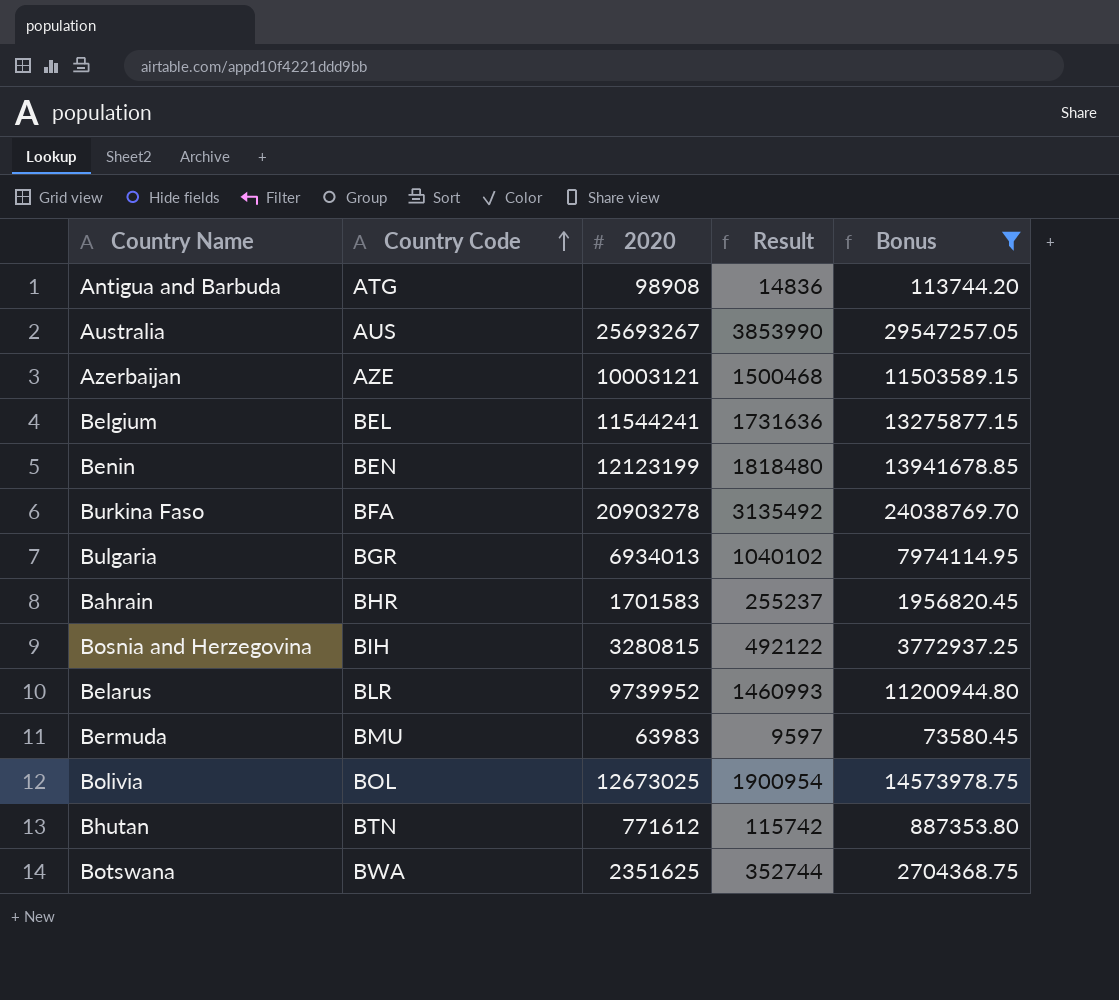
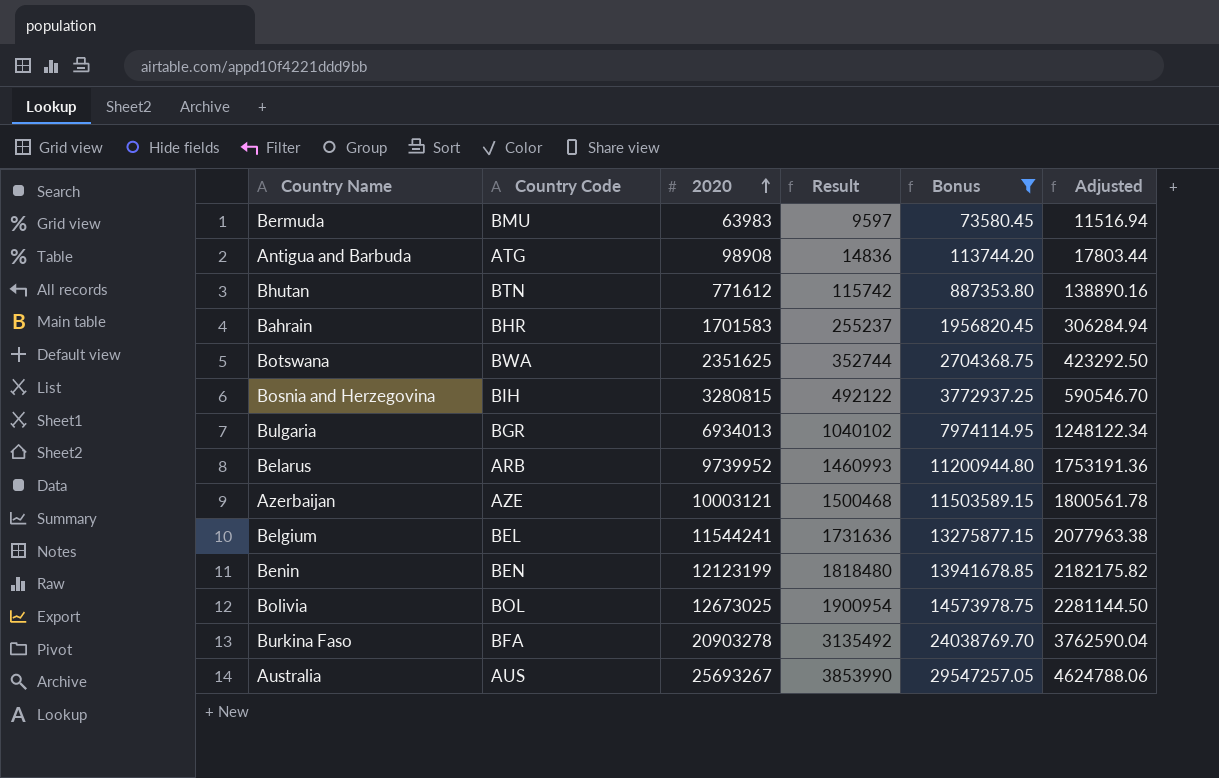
row order: Country Code ascending -> 2020 ascending
column Adjusted | formula: none -> [2020] * 0.18
Belarus | Country Code: BLR -> ARB

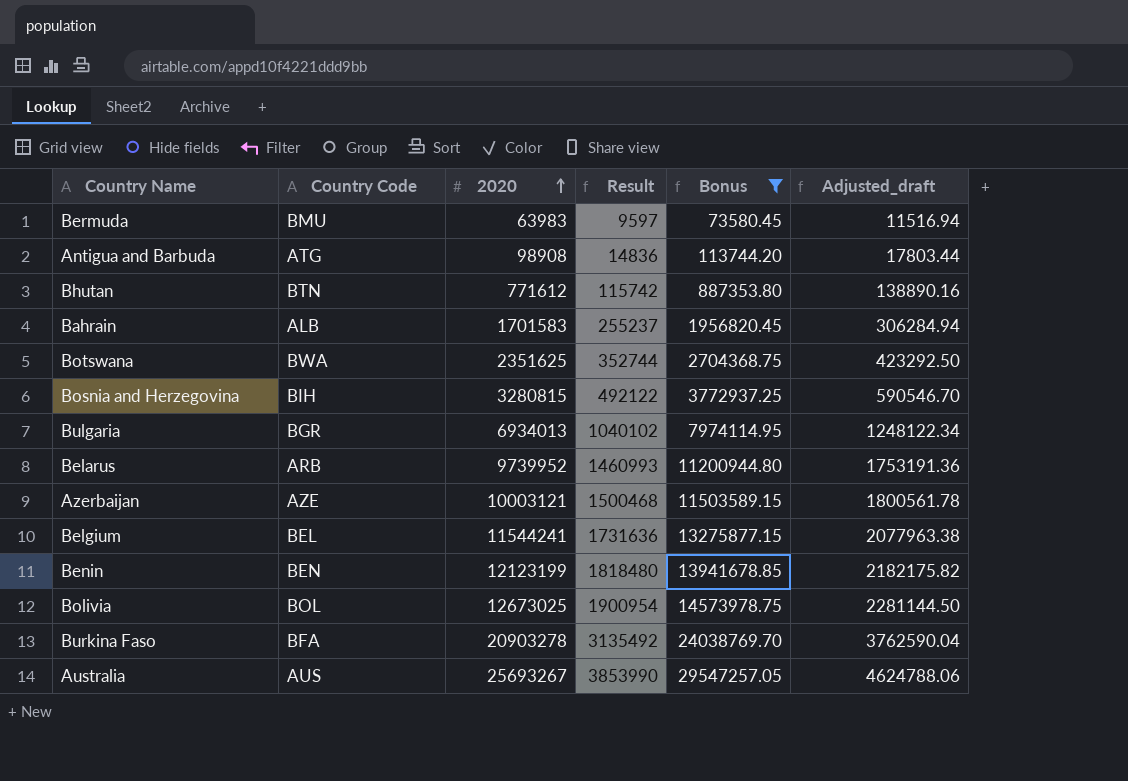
column name: Adjusted -> Adjusted_draft
Bahrain | Country Code: BHR -> ALB

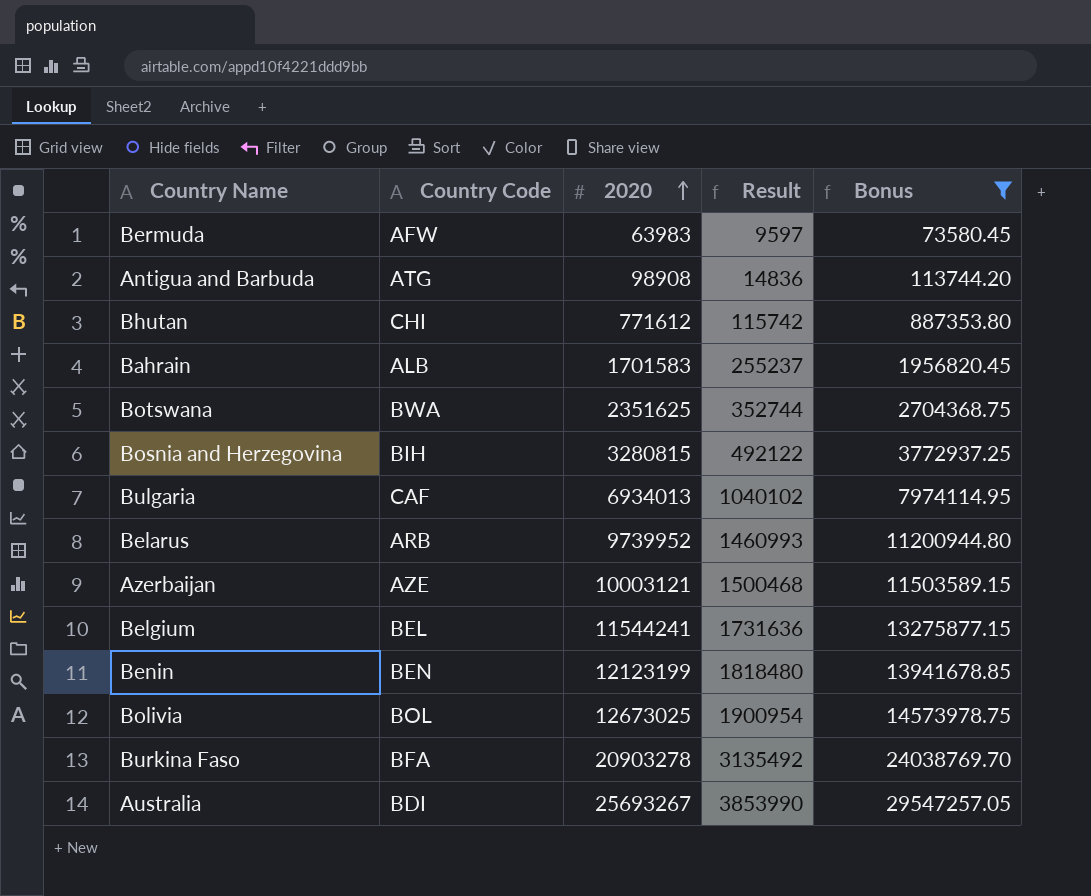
column Adjusted_draft | formula: [2020] * 0.18 -> none
Bermuda | Country Code: BMU -> AFW
Bhutan | Country Code: BTN -> CHI
Bulgaria | Country Code: BGR -> CAF
Australia | Country Code: AUS -> BDI

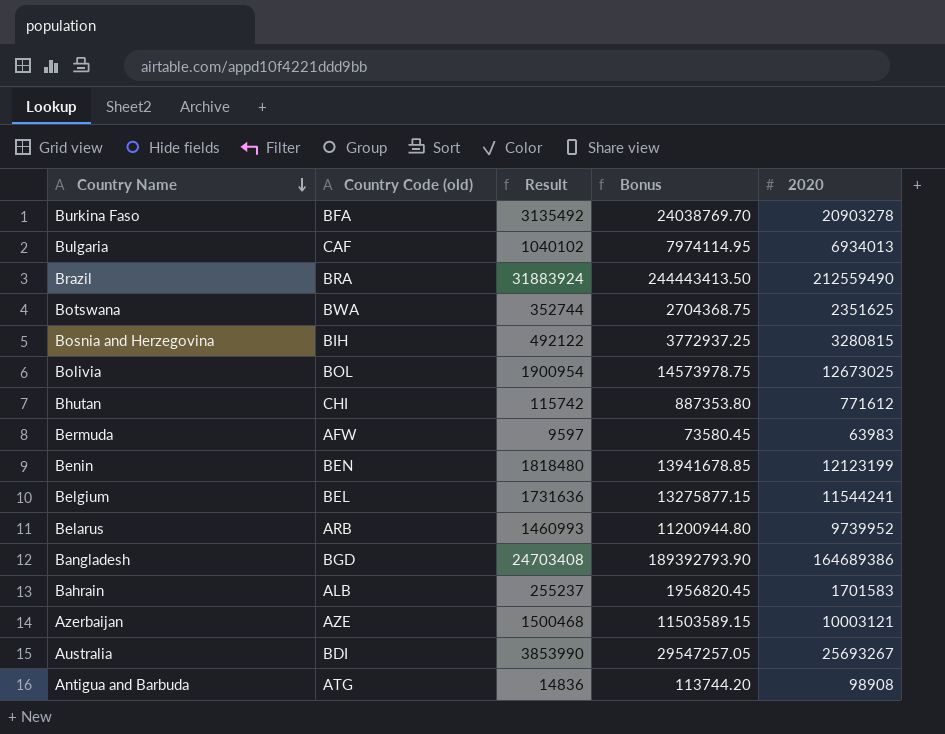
filter: Bonus <= 29547257.05 -> none
row order: 2020 ascending -> Country Name descending
column name: Country Code -> Country Code (old)
column 2020 | position: 3 -> 5

